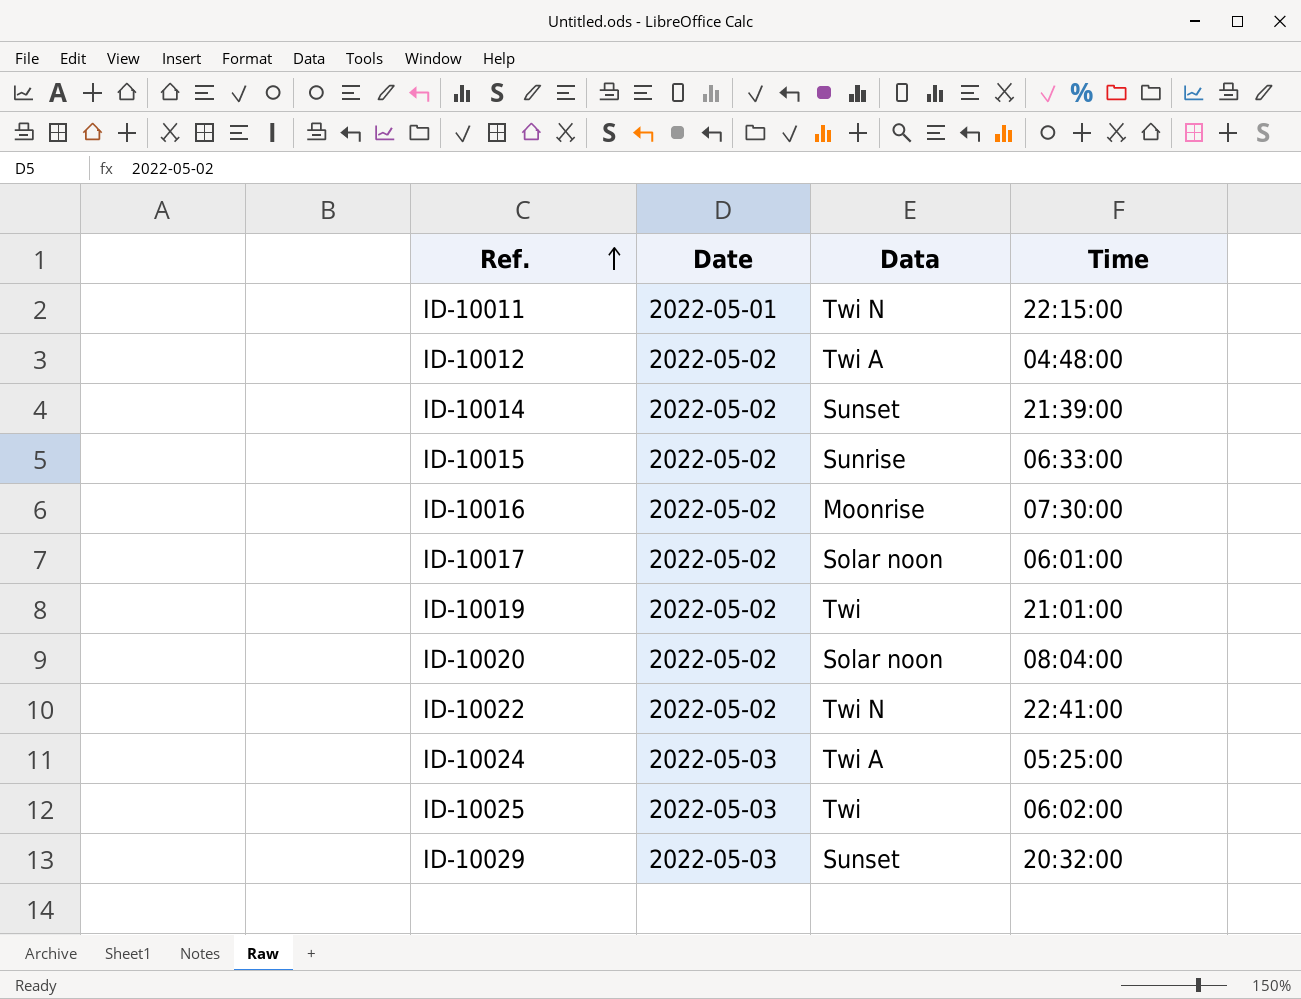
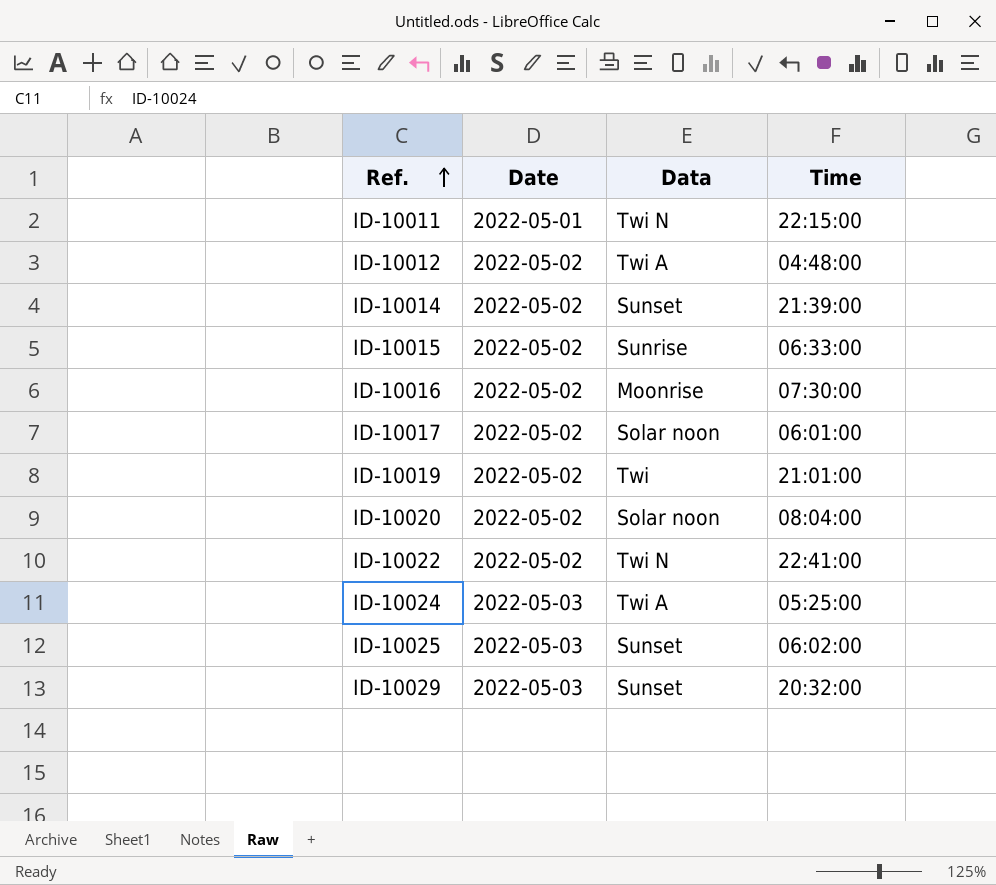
ID-10025 | Data: Twi -> Sunset

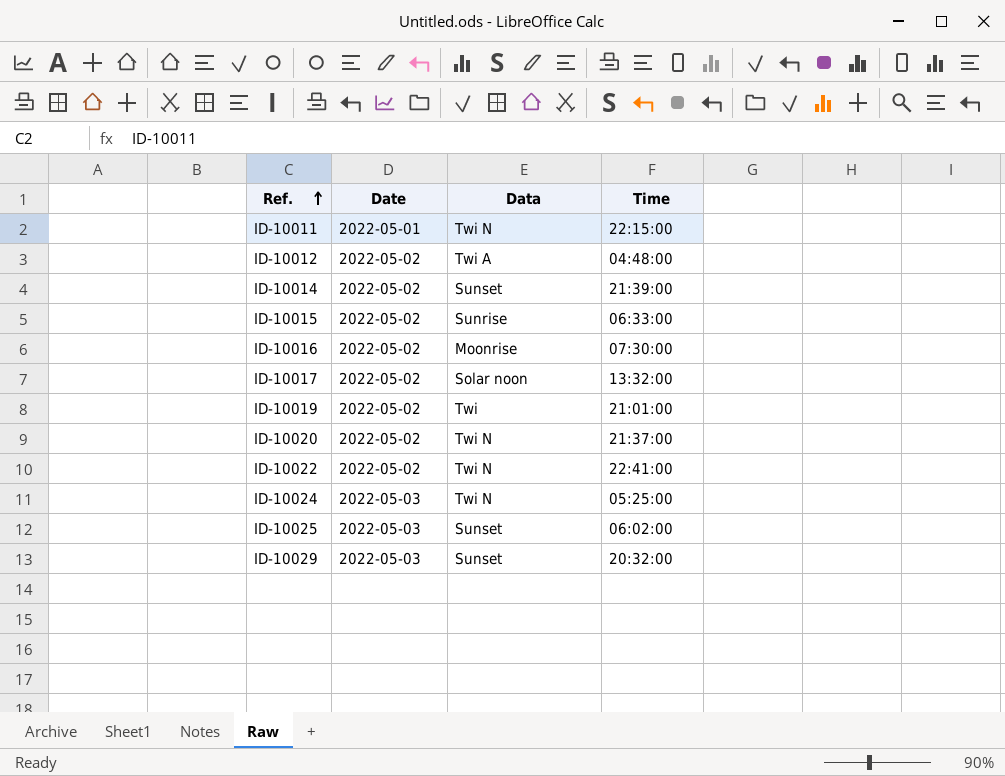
ID-10017 | Time: 06:01:00 -> 13:32:00
ID-10020 | Data: Solar noon -> Twi N
ID-10020 | Time: 08:04:00 -> 21:37:00
ID-10024 | Data: Twi A -> Twi N

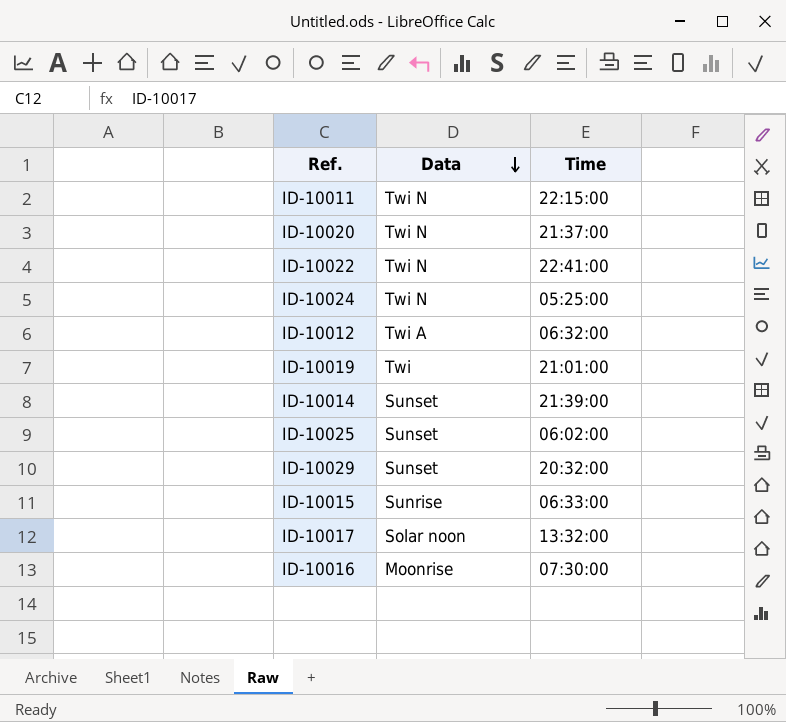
row order: Ref. ascending -> Data descending
column Date | position: 2 -> none
ID-10012 | Time: 04:48:00 -> 06:32:00

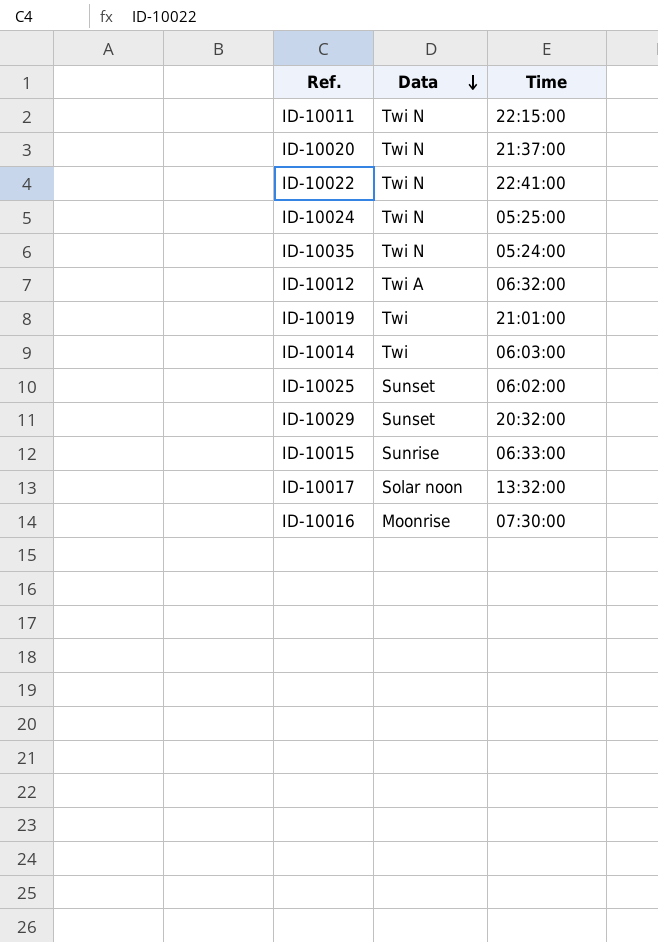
row ID-10035: none -> Twi N | 05:24:00
ID-10014 | Data: Sunset -> Twi
ID-10014 | Time: 21:39:00 -> 06:03:00

